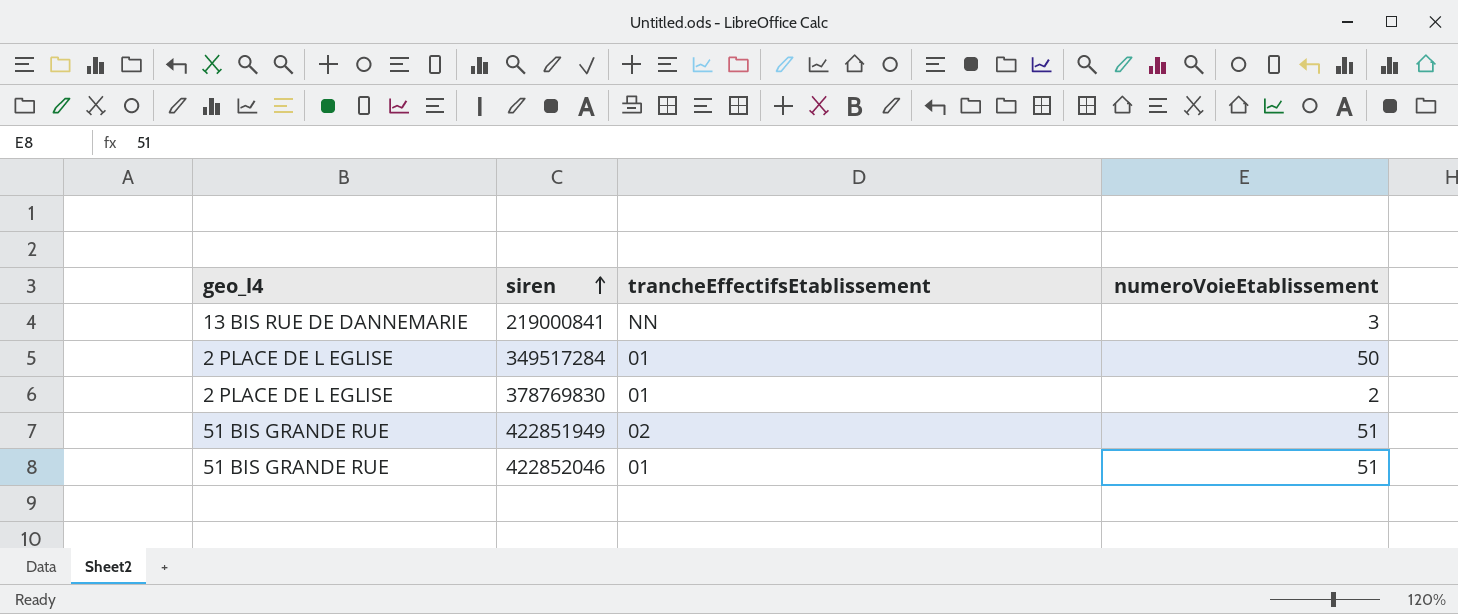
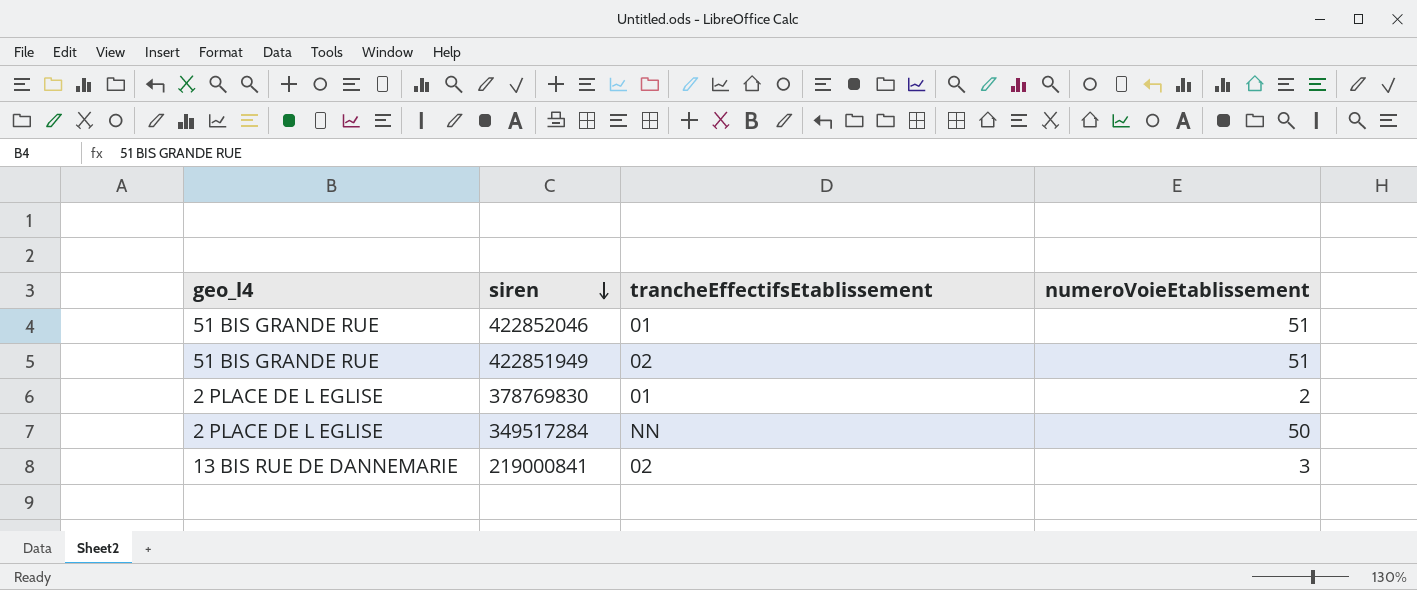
row order: siren ascending -> siren descending
349517284 | trancheEffectifsEtablissement: 01 -> NN
219000841 | trancheEffectifsEtablissement: NN -> 02

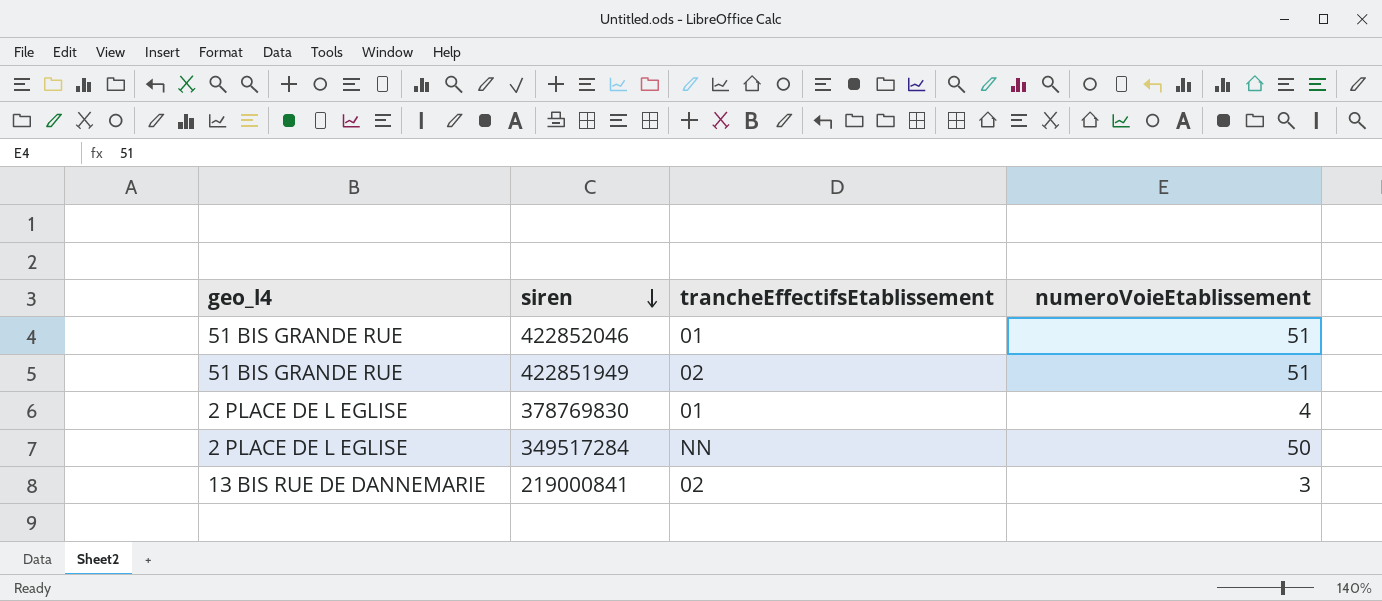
378769830 | numeroVoieEtablissement: 2 -> 4

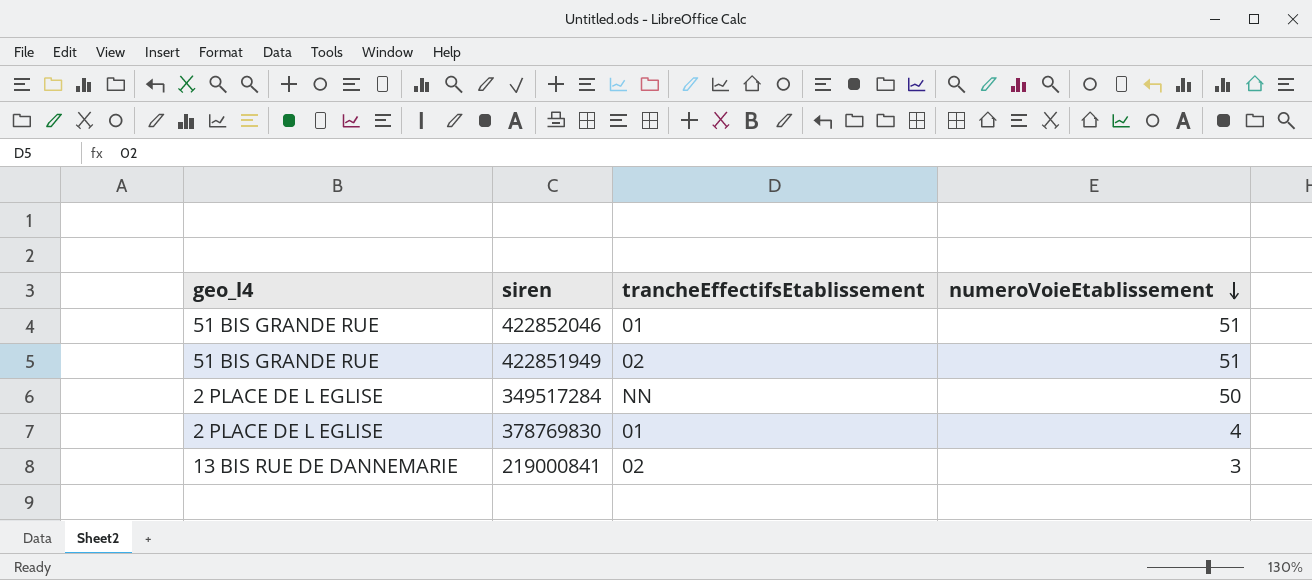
row order: siren descending -> numeroVoieEtablissement descending

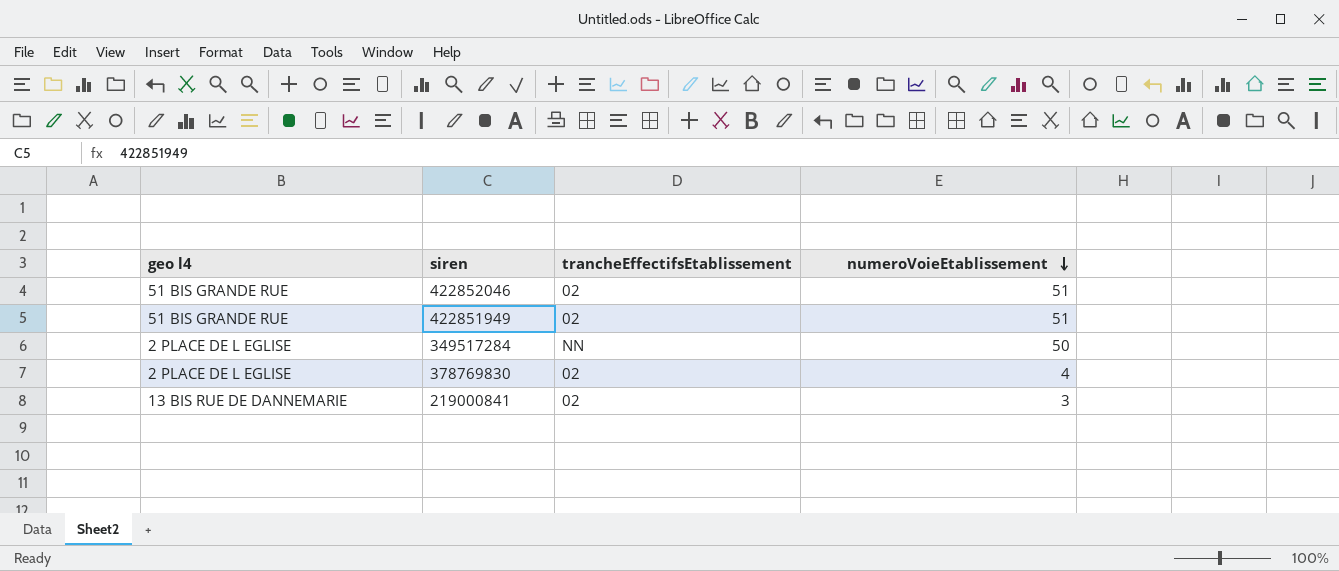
column name: geo_l4 -> geo l4
422852046 | trancheEffectifsEtablissement: 01 -> 02
378769830 | trancheEffectifsEtablissement: 01 -> 02

